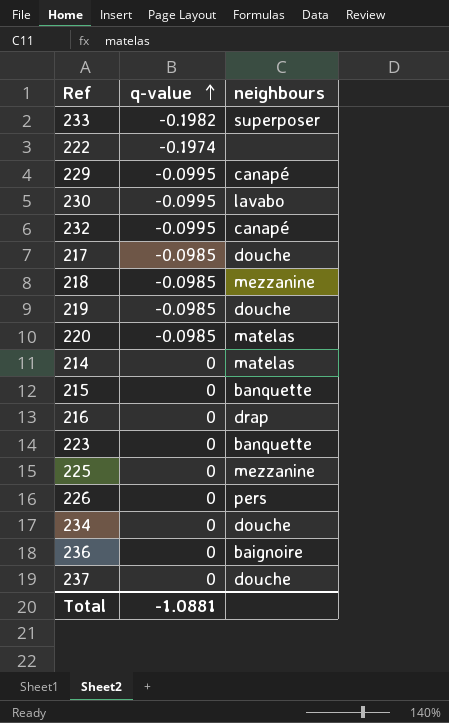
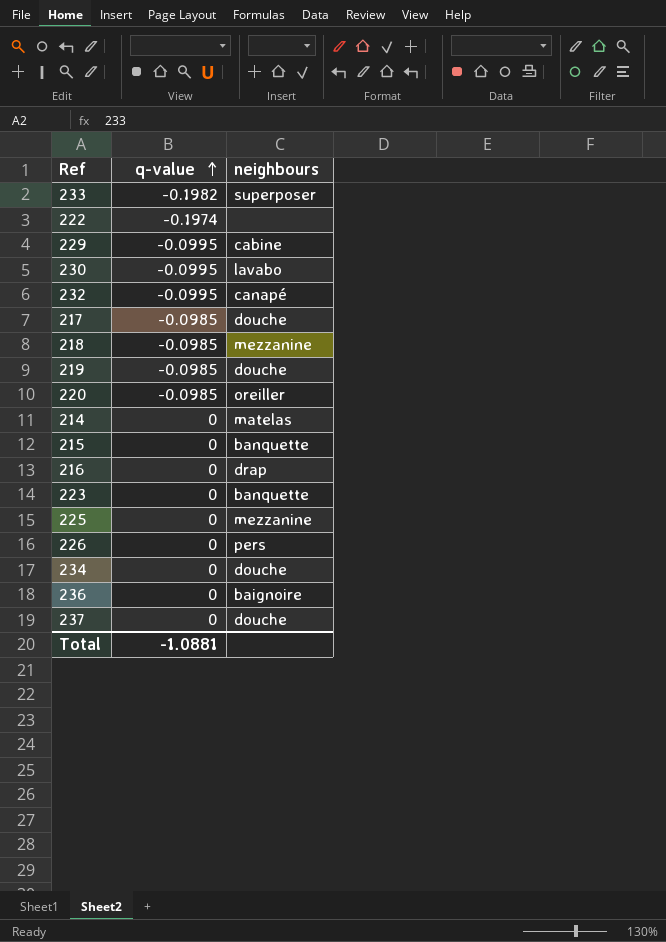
229 | neighbours: canapé -> cabine
220 | neighbours: matelas -> oreiller

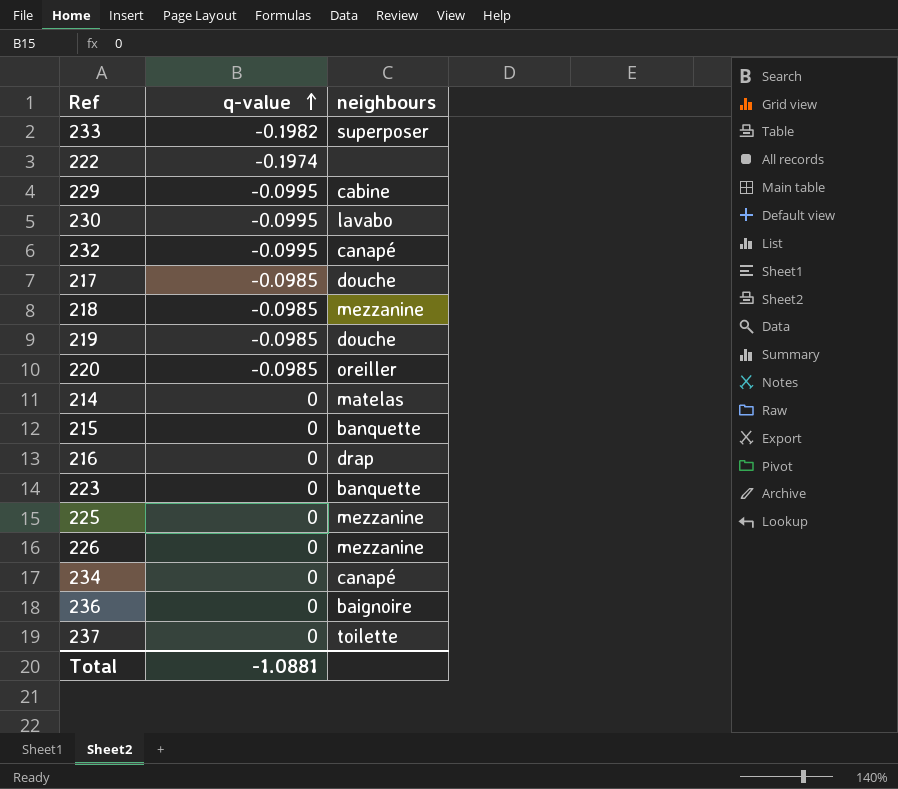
226 | neighbours: pers -> mezzanine
234 | neighbours: douche -> canapé
237 | neighbours: douche -> toilette

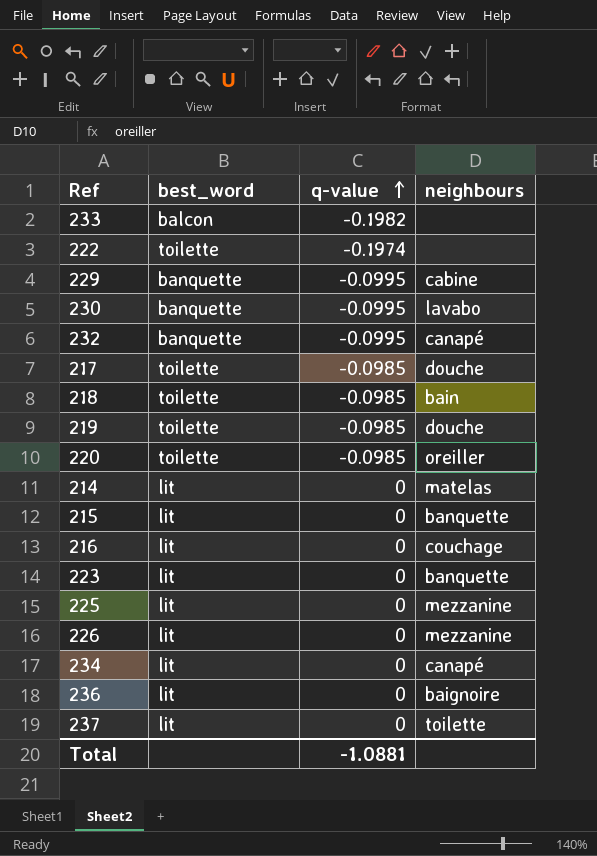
column best_word | position: none -> 2
233 | neighbours: superposer -> none
218 | neighbours: mezzanine -> bain
216 | neighbours: drap -> couchage

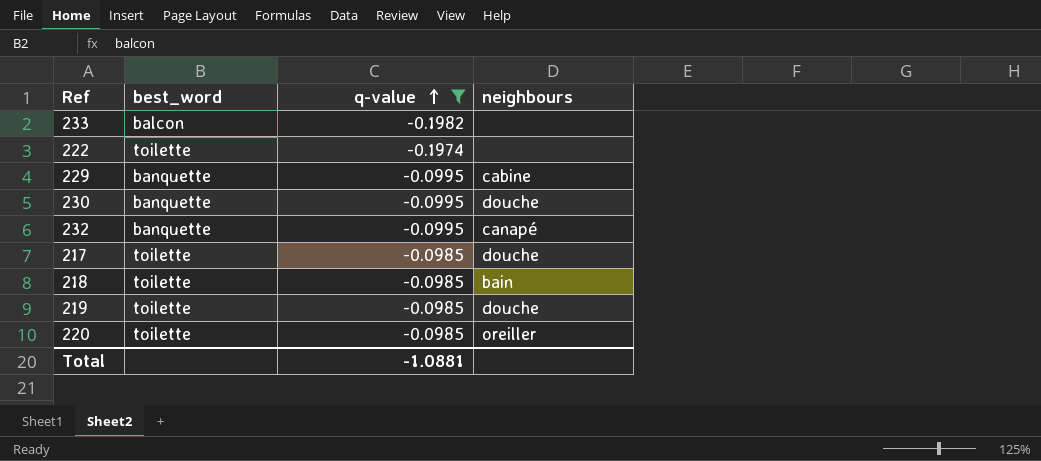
filter: none -> q-value != 0
230 | neighbours: lavabo -> douche

